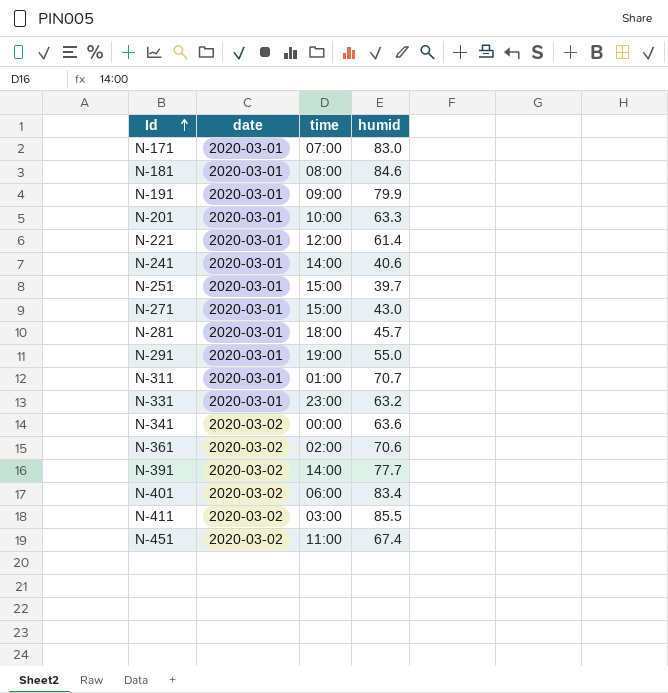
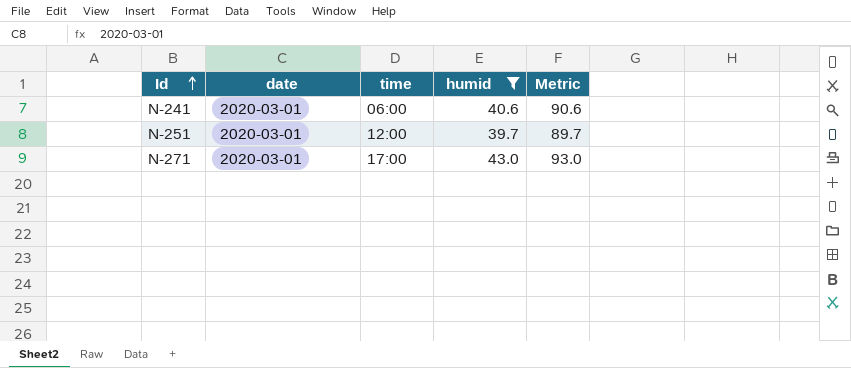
filter: none -> humid <= 43.0
column Metric | formula: none -> [humid] + 50
N-241 | time: 14:00 -> 06:00
N-251 | time: 15:00 -> 12:00
N-271 | time: 15:00 -> 17:00

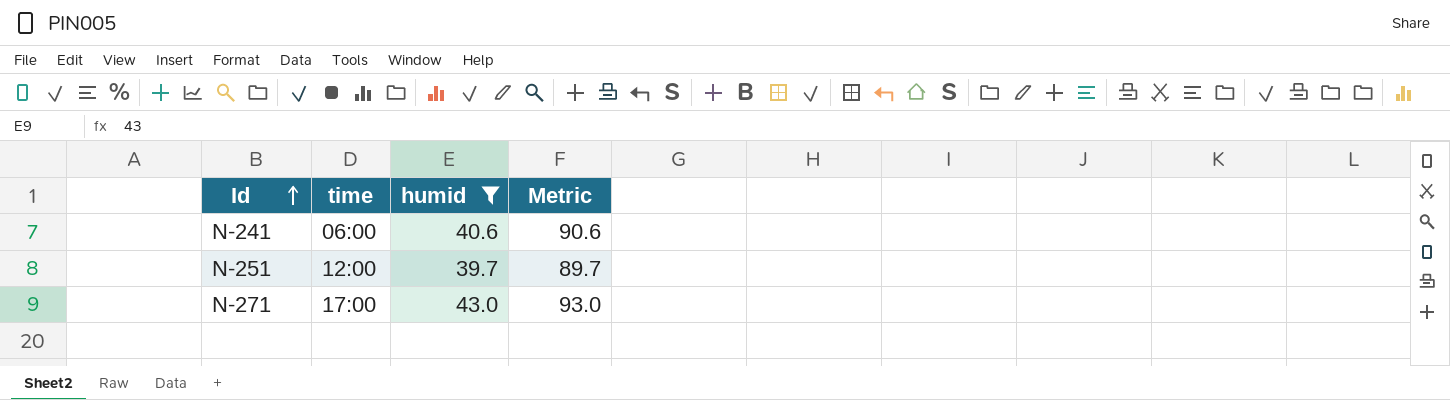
column date | position: 2 -> none

